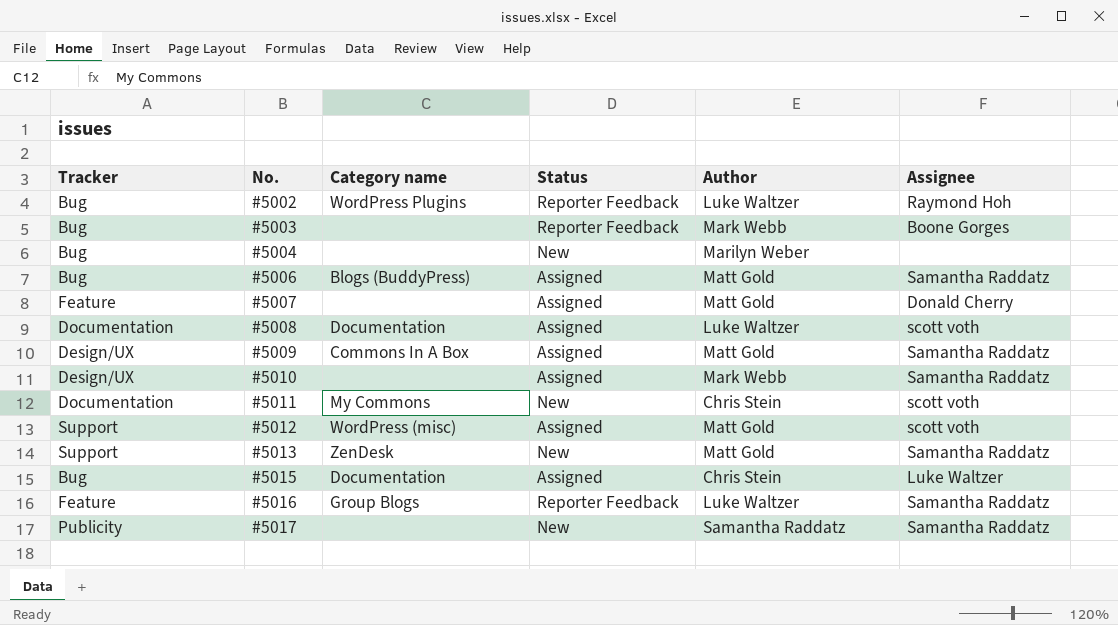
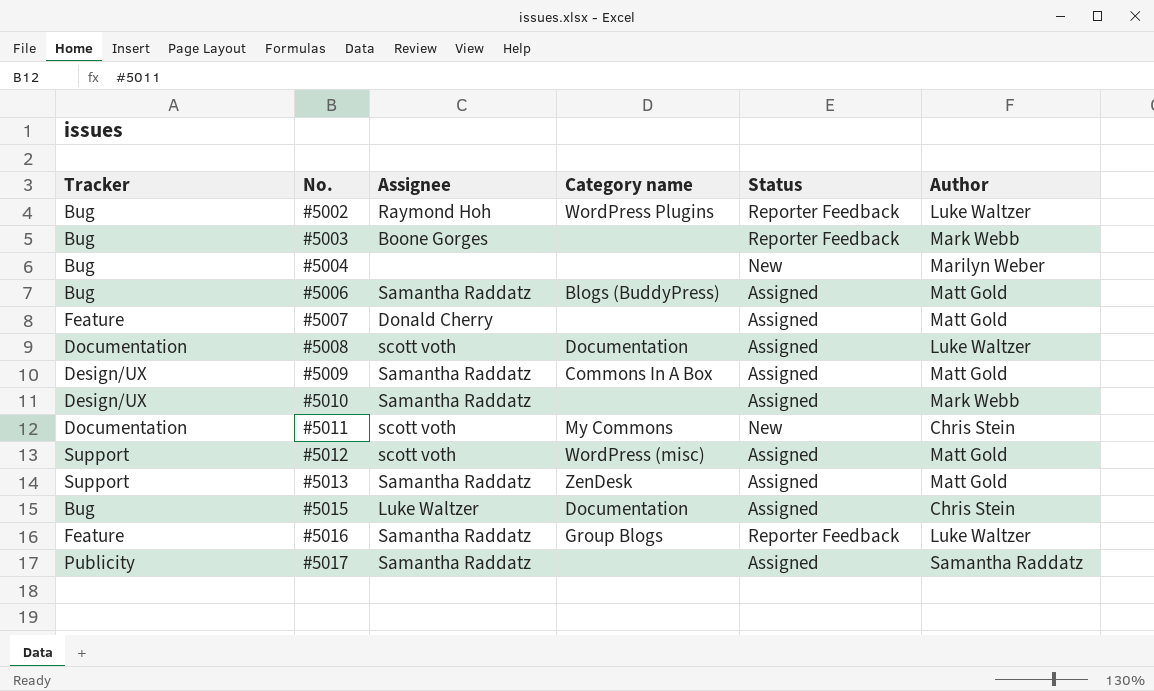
column Assignee | position: 6 -> 3
#5013 | Status: New -> Assigned
#5017 | Status: New -> Assigned

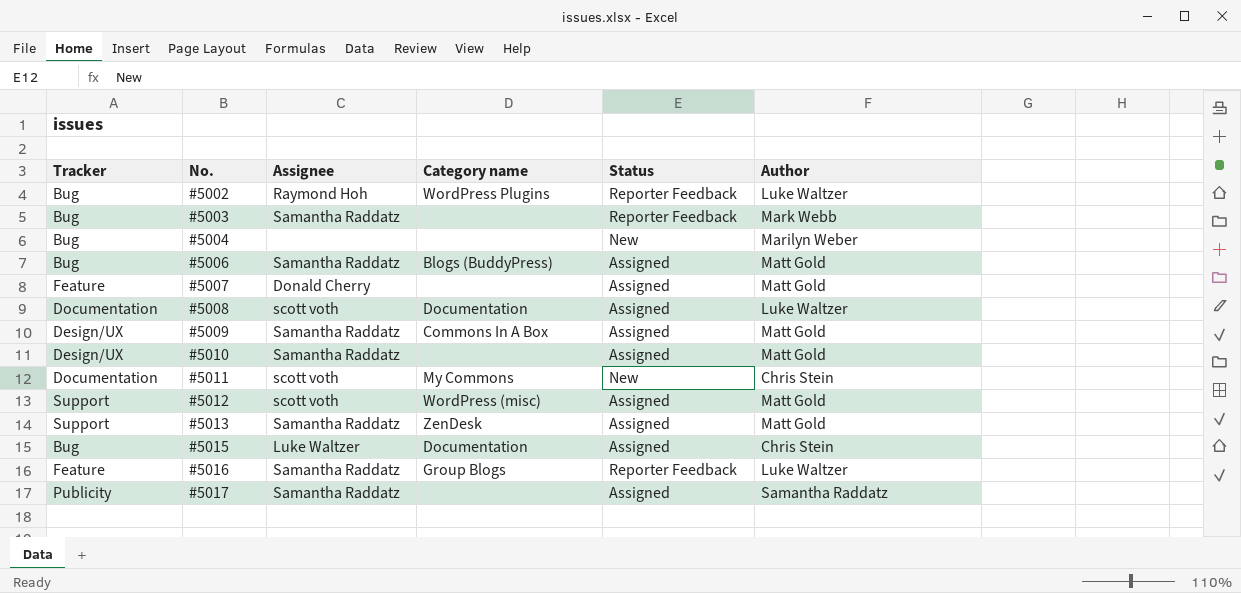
#5003 | Assignee: Boone Gorges -> Samantha Raddatz
#5010 | Author: Mark Webb -> Matt Gold

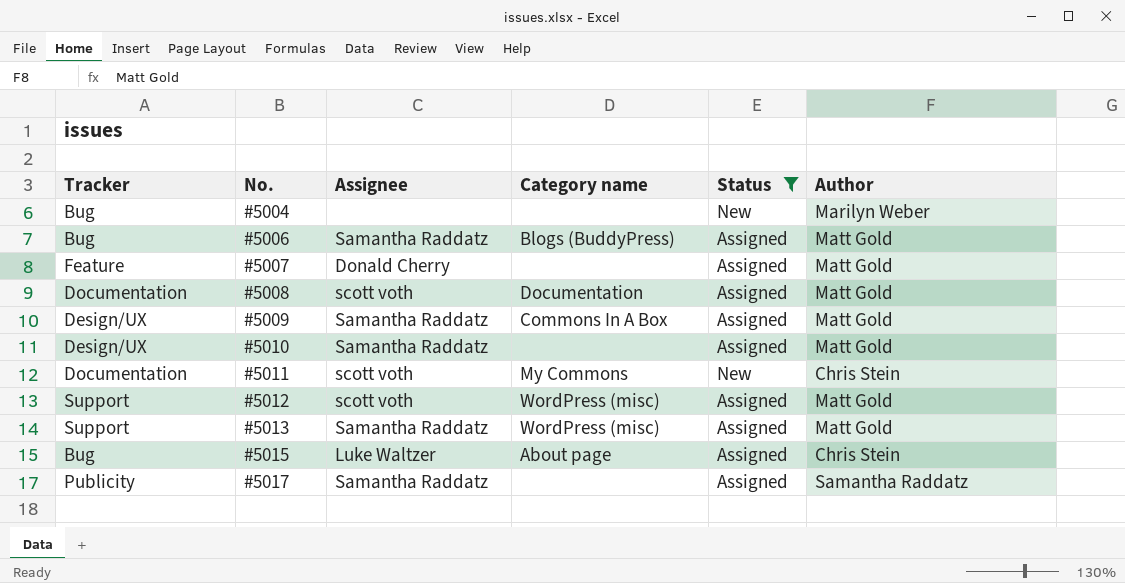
filter: none -> Status != Reporter Feedback
#5008 | Author: Luke Waltzer -> Matt Gold
#5013 | Category name: ZenDesk -> WordPress (misc)
#5015 | Category name: Documentation -> About page

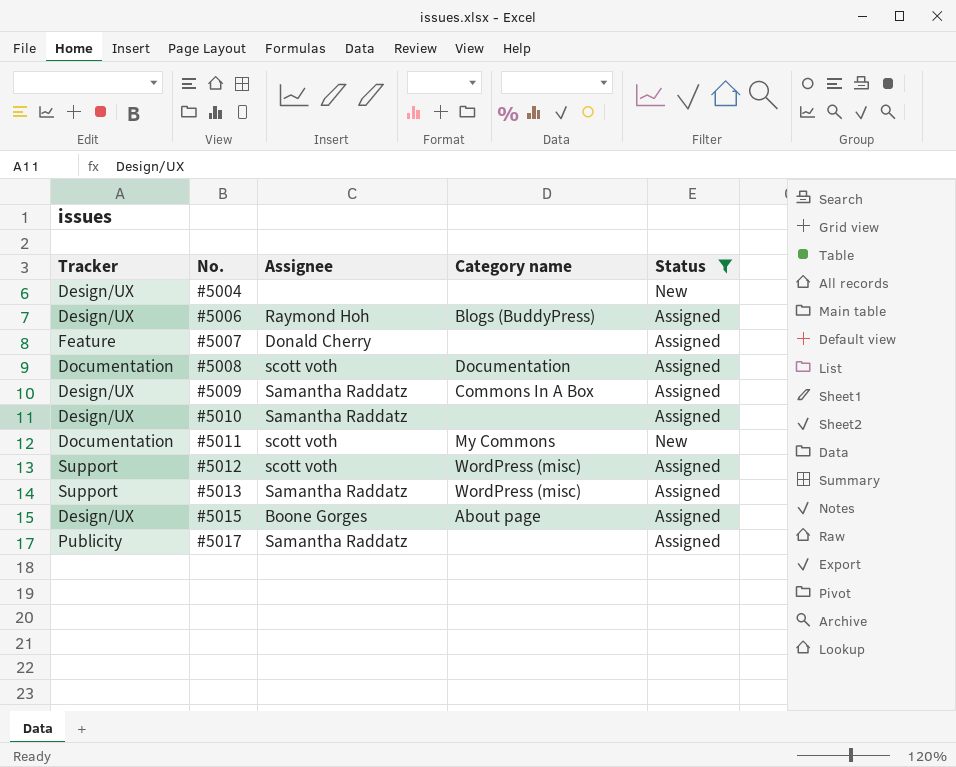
column Author | position: 6 -> none
#5004 | Tracker: Bug -> Design/UX
#5006 | Tracker: Bug -> Design/UX
#5006 | Assignee: Samantha Raddatz -> Raymond Hoh
#5015 | Tracker: Bug -> Design/UX
#5015 | Assignee: Luke Waltzer -> Boone Gorges

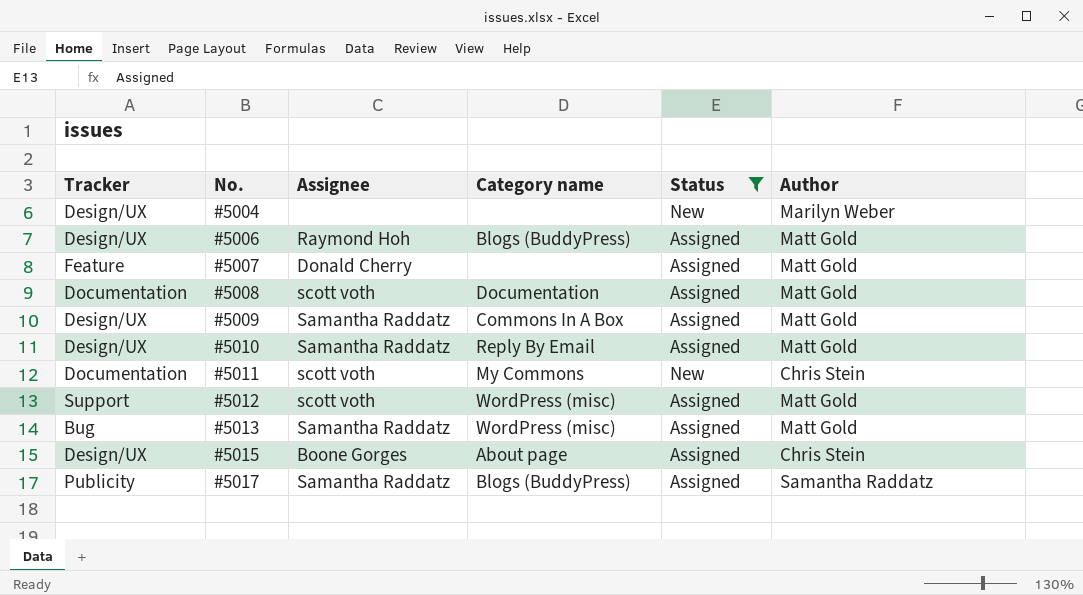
column Author | position: none -> 6
#5010 | Category name: none -> Reply By Email
#5013 | Tracker: Support -> Bug
#5017 | Category name: none -> Blogs (BuddyPress)

